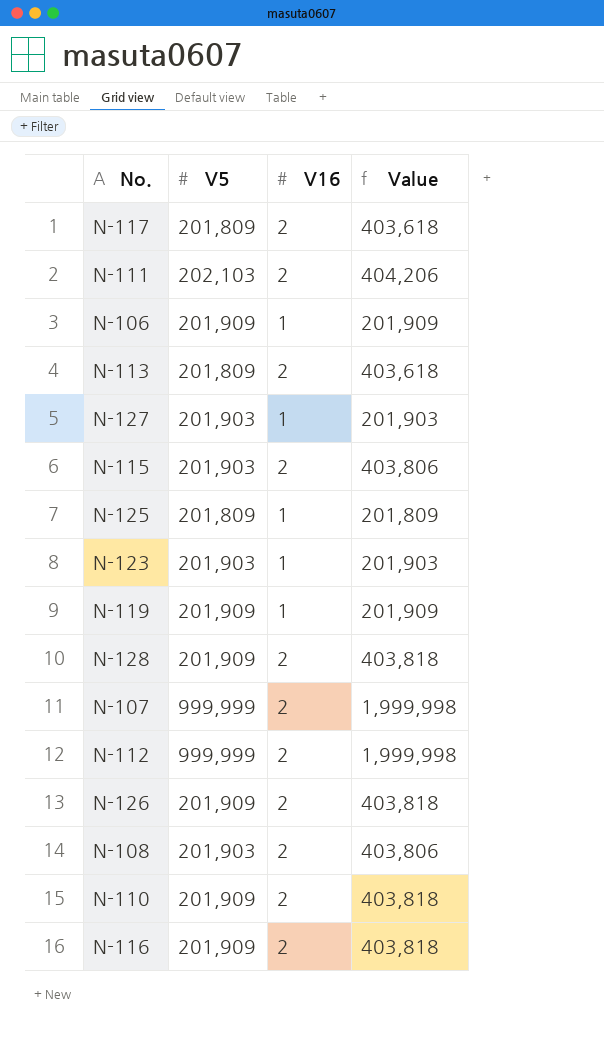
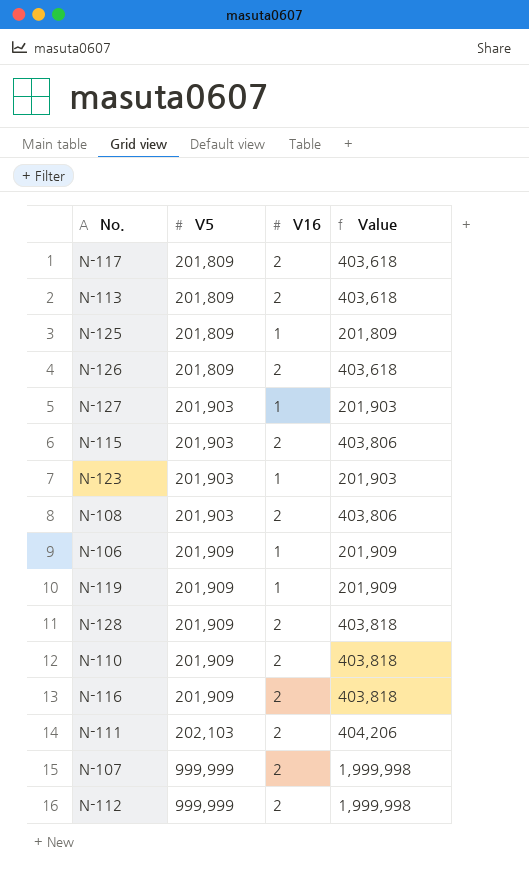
row order: none -> V5 ascending
N-126 | V5: 201,909 -> 201,809
N-126 | Value: 403,818 -> 403,618

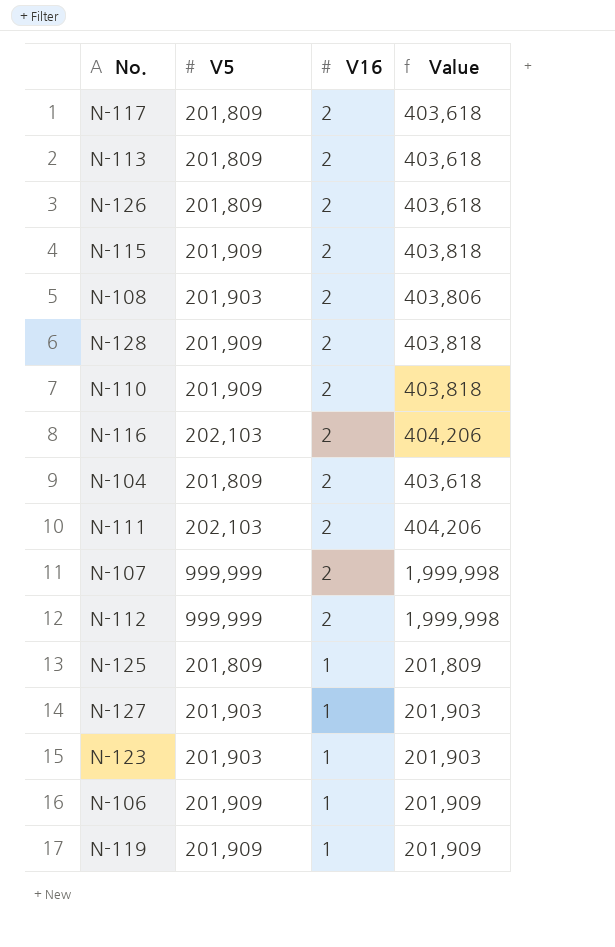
row order: V5 ascending -> V16 descending
N-115 | V5: 201,903 -> 201,909
N-115 | Value: 403,806 -> 403,818
N-116 | V5: 201,909 -> 202,103
N-116 | Value: 403,818 -> 404,206
row N-104: none -> 201,809 | 2 | 403,618

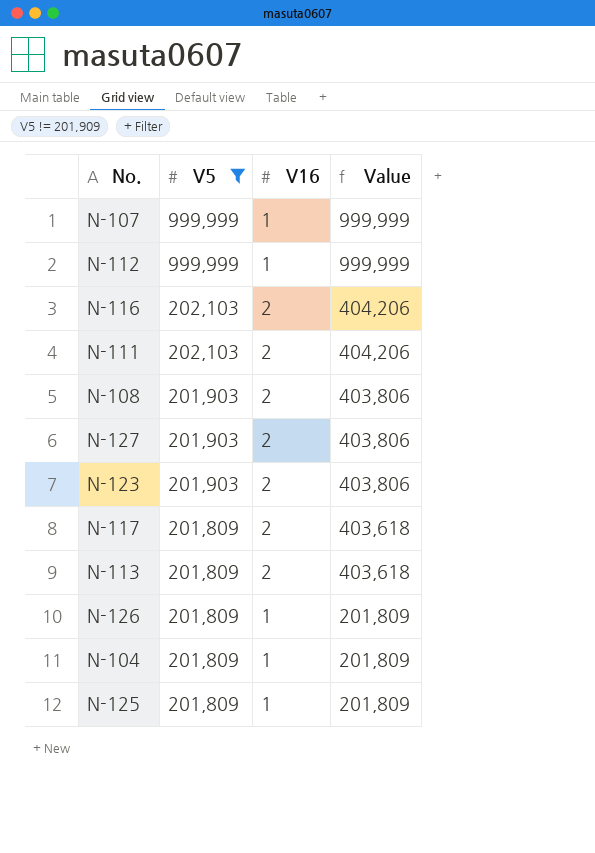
filter: none -> V5 != 201,909
row order: V16 descending -> V5 descending
N-107 | V16: 2 -> 1
N-107 | Value: 1,999,998 -> 999,999
N-112 | V16: 2 -> 1
N-112 | Value: 1,999,998 -> 999,999
N-127 | V16: 1 -> 2
N-127 | Value: 201,903 -> 403,806
N-123 | V16: 1 -> 2
N-123 | Value: 201,903 -> 403,806
N-126 | V16: 2 -> 1
N-126 | Value: 403,618 -> 201,809
N-104 | V16: 2 -> 1
N-104 | Value: 403,618 -> 201,809

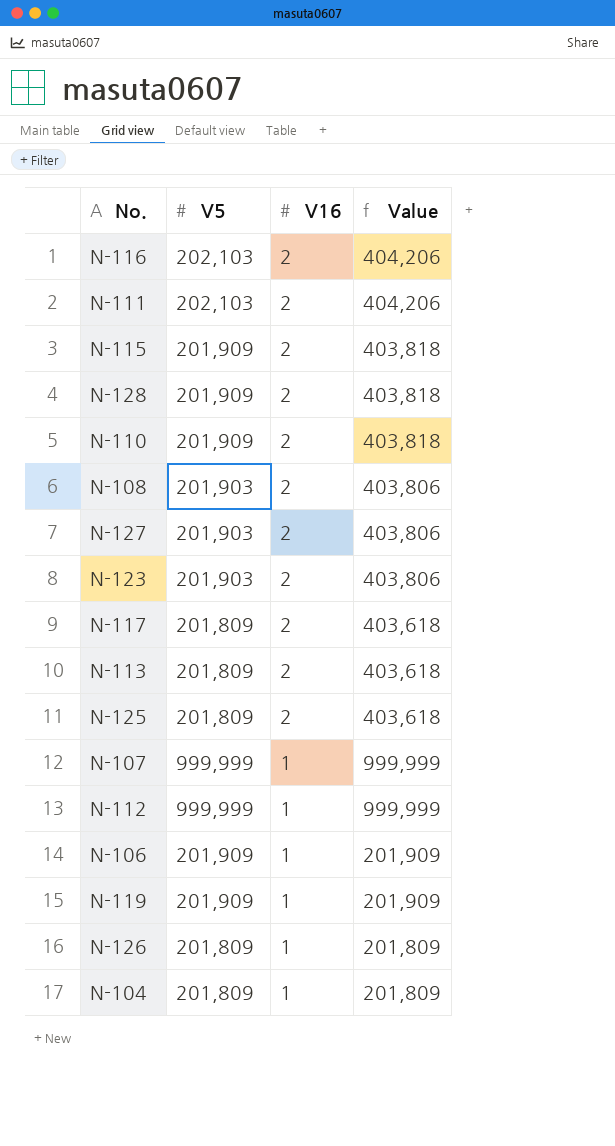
filter: V5 != 201,909 -> none
row order: V5 descending -> V16 descending
N-125 | V16: 1 -> 2
N-125 | Value: 201,809 -> 403,618

